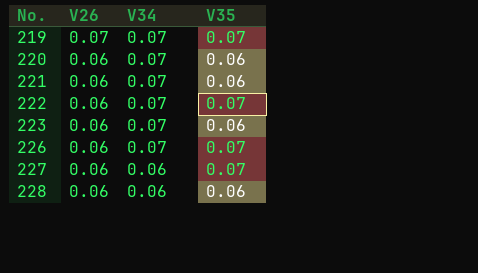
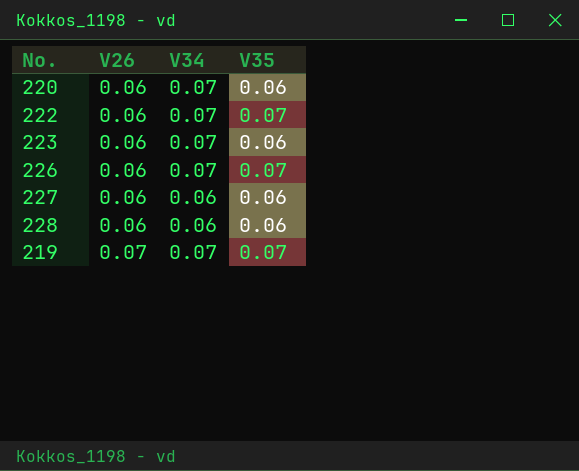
row order: No. ascending -> V26 ascending
row 221: 0.06 | 0.07 | 0.06 -> none
227 | V35: 0.07 -> 0.06

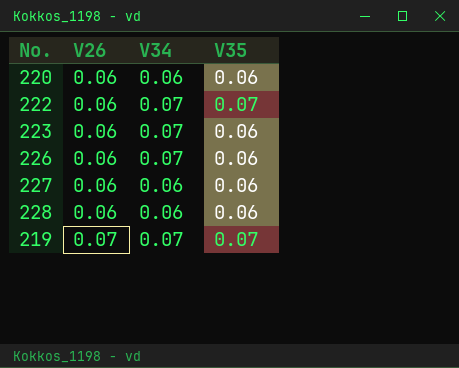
220 | V34: 0.07 -> 0.06
226 | V35: 0.07 -> 0.06

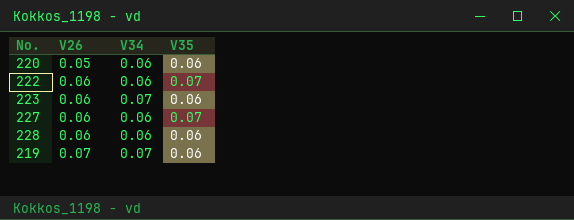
row 226: 0.06 | 0.07 | 0.06 -> none
220 | V26: 0.06 -> 0.05
222 | V34: 0.07 -> 0.06
227 | V35: 0.06 -> 0.07
219 | V35: 0.07 -> 0.06

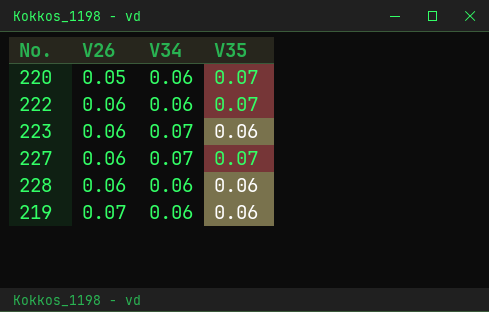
220 | V35: 0.06 -> 0.07
227 | V34: 0.06 -> 0.07
219 | V34: 0.07 -> 0.06

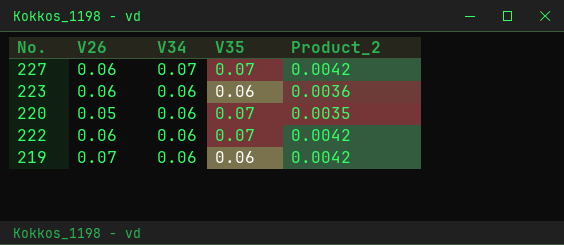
row order: V26 ascending -> V34 descending
column Product_2 | formula: none -> [V26] * [V35]
row 228: 0.06 | 0.06 | 0.06 -> none
223 | V34: 0.07 -> 0.06

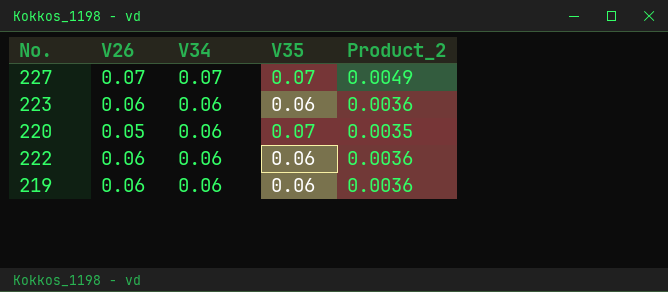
227 | V26: 0.06 -> 0.07
227 | Product_2: 0.0042 -> 0.0049
222 | V35: 0.07 -> 0.06
222 | Product_2: 0.0042 -> 0.0036
219 | V26: 0.07 -> 0.06
219 | Product_2: 0.0042 -> 0.0036

